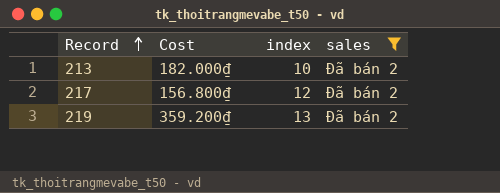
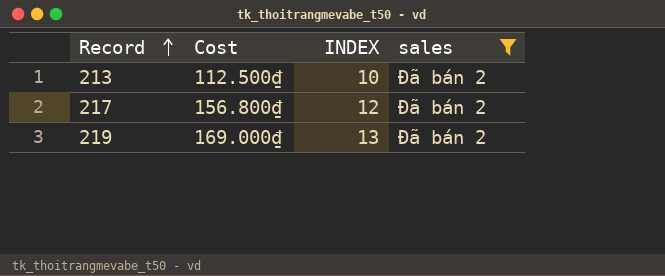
column name: index -> INDEX
213 | Cost: 182.000₫ -> 112.500₫
219 | Cost: 359.200₫ -> 169.000₫

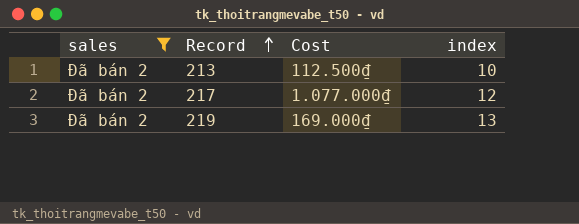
column sales | position: 4 -> 1
column name: INDEX -> index
217 | Cost: 156.800₫ -> 1.077.000₫

